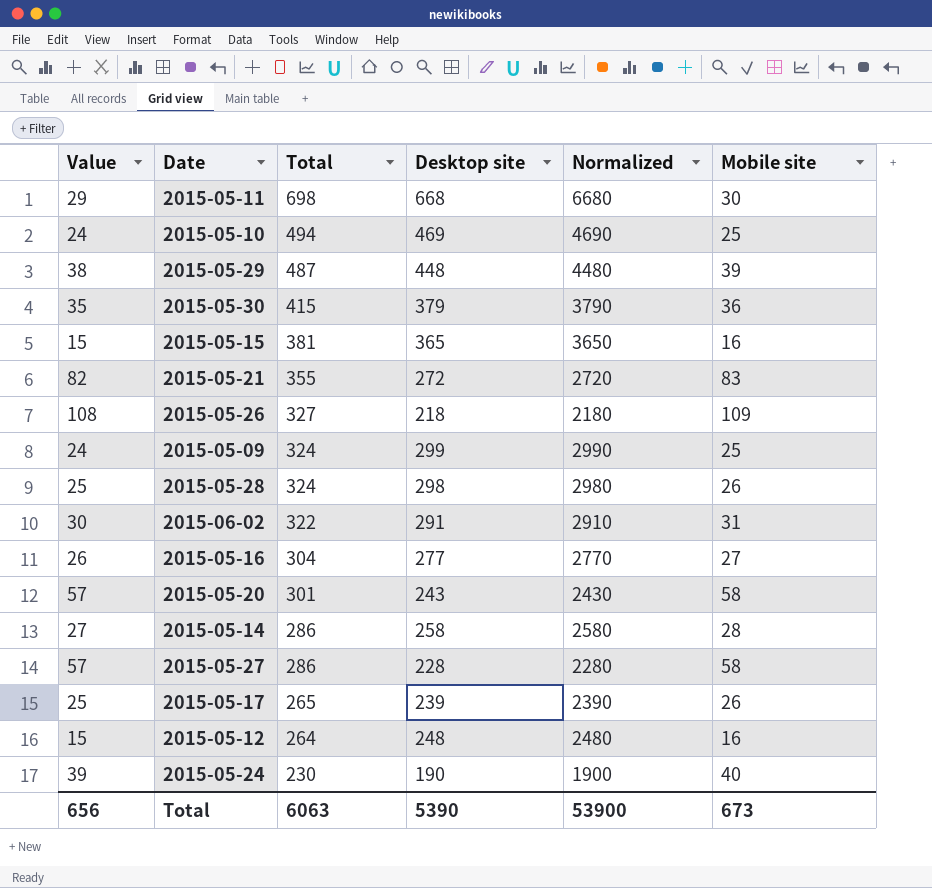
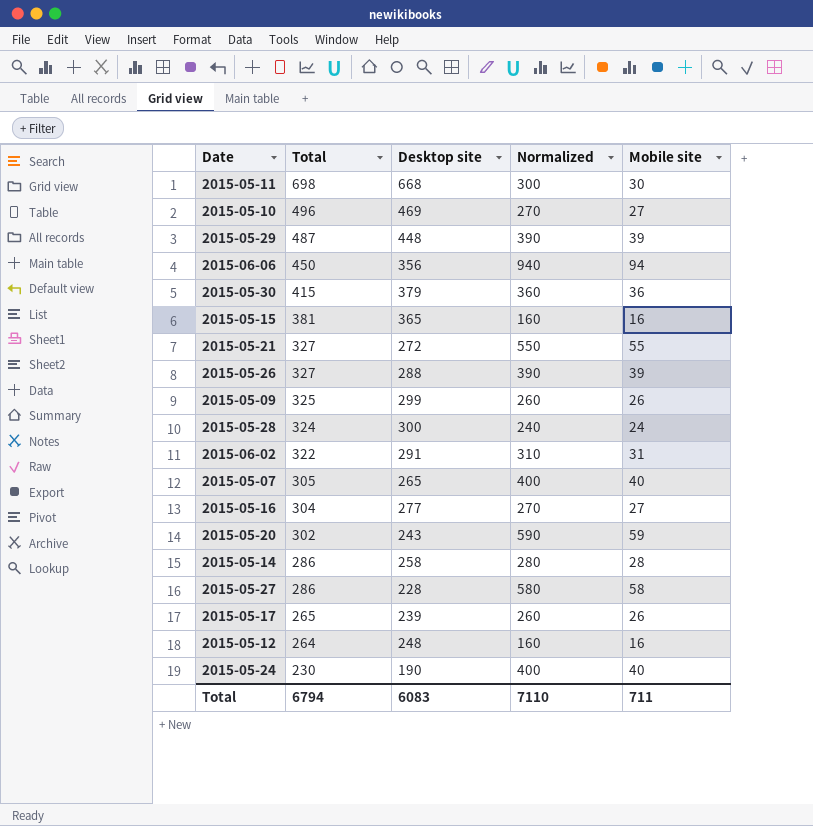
column Value | formula: [Mobile site] - 1 -> none
column Normalized | formula: [Desktop site] * 10 -> [Mobile site] * 10
2015-05-10 | Total: 494 -> 496
2015-05-10 | Mobile site: 25 -> 27
row 2015-06-06: none -> 450 | 356 | 940 | 94
2015-05-21 | Total: 355 -> 327
2015-05-21 | Mobile site: 83 -> 55
2015-05-26 | Desktop site: 218 -> 288
2015-05-26 | Mobile site: 109 -> 39
2015-05-09 | Total: 324 -> 325
2015-05-09 | Mobile site: 25 -> 26
2015-05-28 | Desktop site: 298 -> 300
2015-05-28 | Mobile site: 26 -> 24
row 2015-05-07: none -> 305 | 265 | 400 | 40
2015-05-20 | Total: 301 -> 302
2015-05-20 | Mobile site: 58 -> 59
Total | Total: 6063 -> 6794
Total | Desktop site: 5390 -> 6083
Total | Normalized: 53900 -> 7110
Total | Mobile site: 673 -> 711

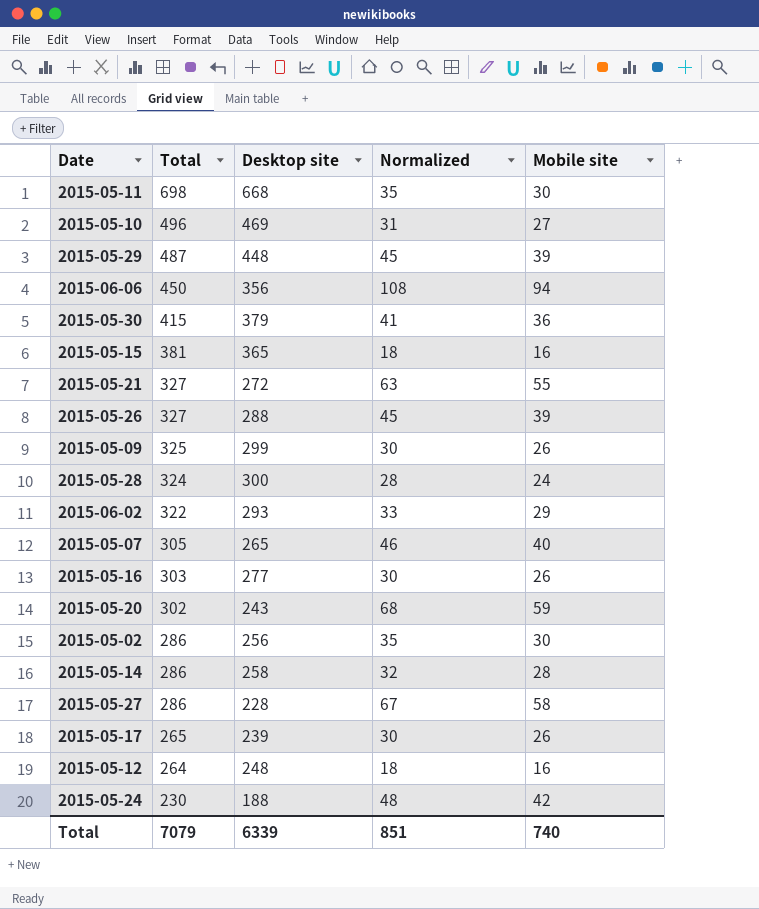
column Normalized | formula: [Mobile site] * 10 -> [Mobile site] * 1.15
2015-06-02 | Desktop site: 291 -> 293
2015-06-02 | Mobile site: 31 -> 29
2015-05-16 | Total: 304 -> 303
2015-05-16 | Mobile site: 27 -> 26
row 2015-05-02: none -> 286 | 256 | 35 | 30
2015-05-24 | Desktop site: 190 -> 188
2015-05-24 | Mobile site: 40 -> 42
Total | Total: 6794 -> 7079
Total | Desktop site: 6083 -> 6339
Total | Normalized: 7110 -> 851
Total | Mobile site: 711 -> 740

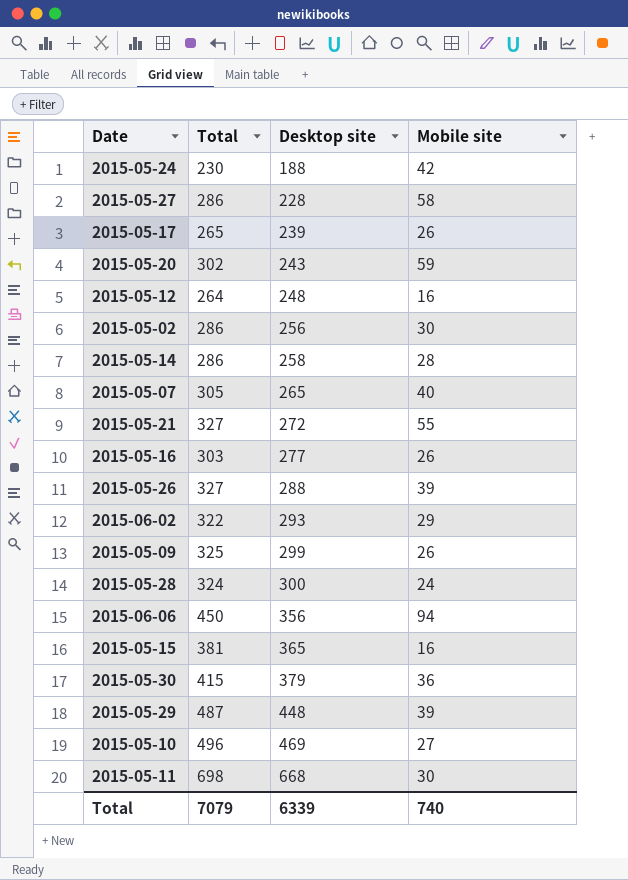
row order: Total descending -> Desktop site ascending
column Normalized | formula: [Mobile site] * 1.15 -> none

